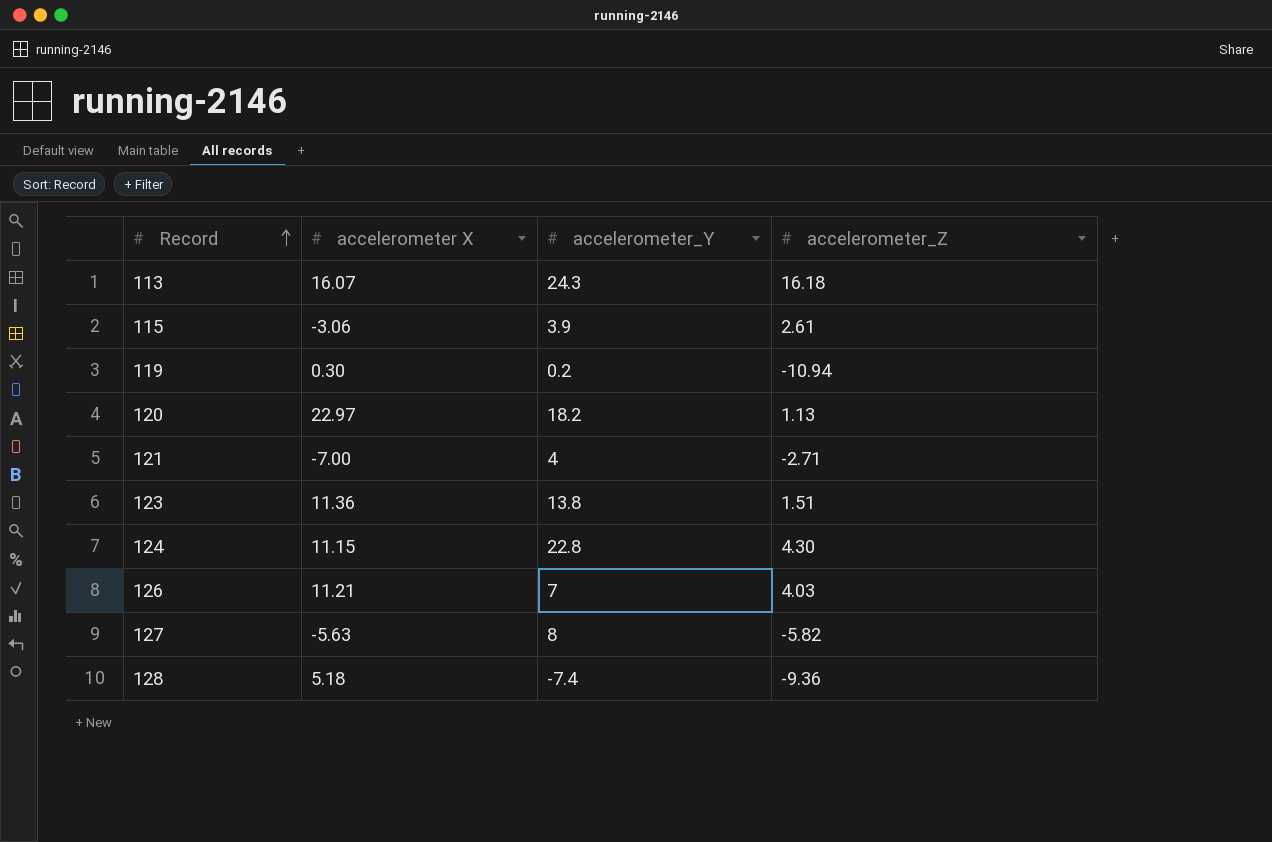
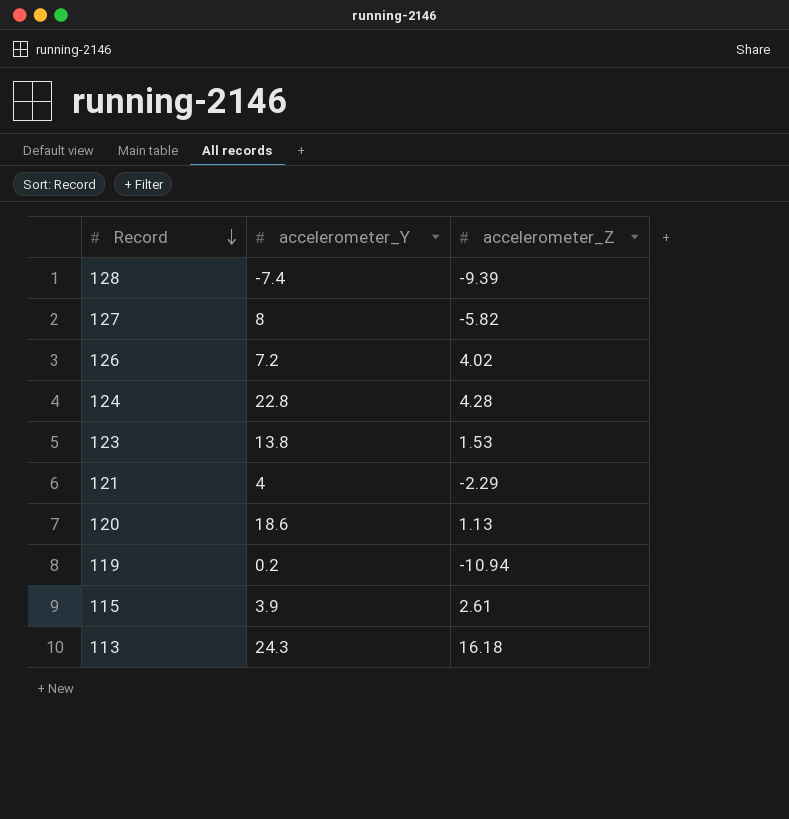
row order: Record ascending -> Record descending
column accelerometer X | position: 2 -> none
128 | accelerometer_Z: -9.36 -> -9.39
126 | accelerometer_Y: 7 -> 7.2
126 | accelerometer_Z: 4.03 -> 4.02
124 | accelerometer_Z: 4.30 -> 4.28
123 | accelerometer_Z: 1.51 -> 1.53
121 | accelerometer_Z: -2.71 -> -2.29
120 | accelerometer_Y: 18.2 -> 18.6

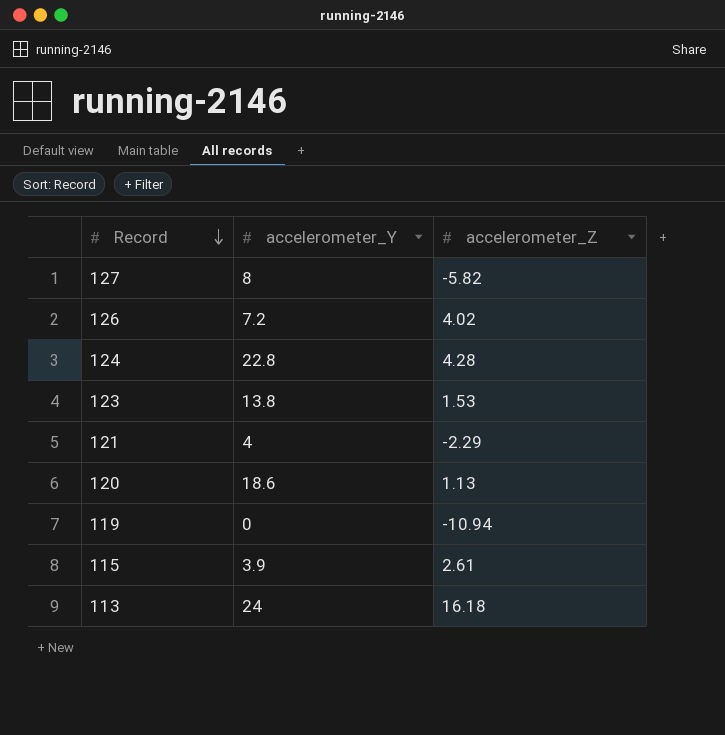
row 128: -7.4 | -9.39 -> none
119 | accelerometer_Y: 0.2 -> 0
113 | accelerometer_Y: 24.3 -> 24

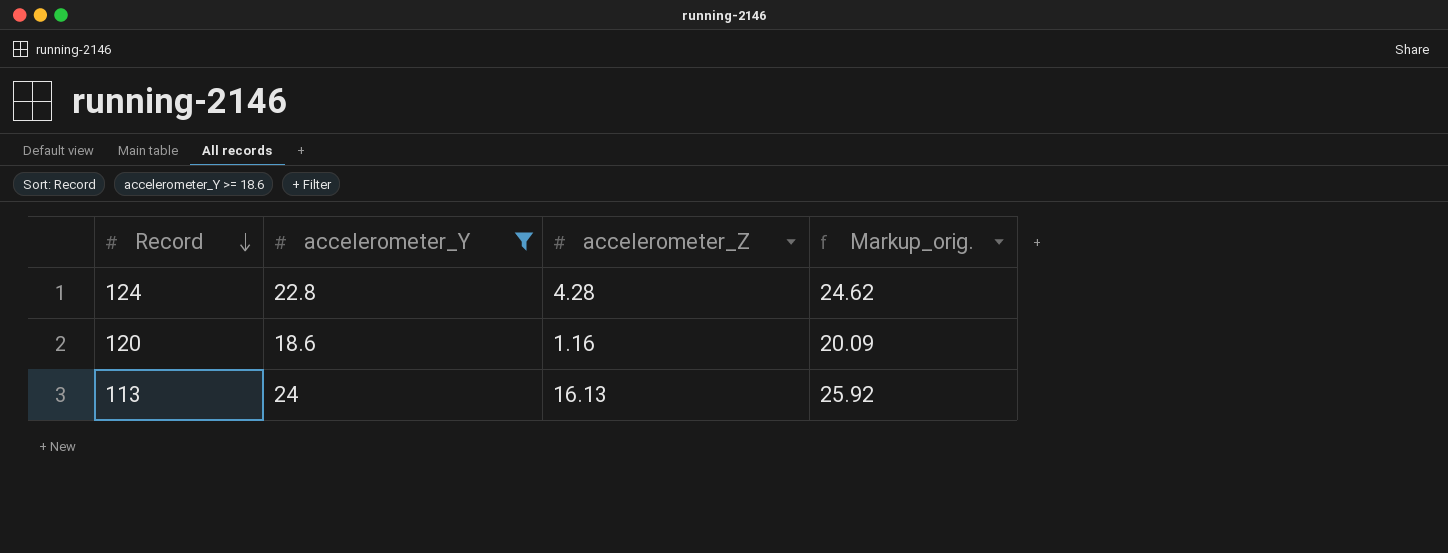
filter: none -> accelerometer_Y >= 18.6
column Markup_orig. | formula: none -> [accelerometer_Y] * 1.08
120 | accelerometer_Z: 1.13 -> 1.16
113 | accelerometer_Z: 16.18 -> 16.13

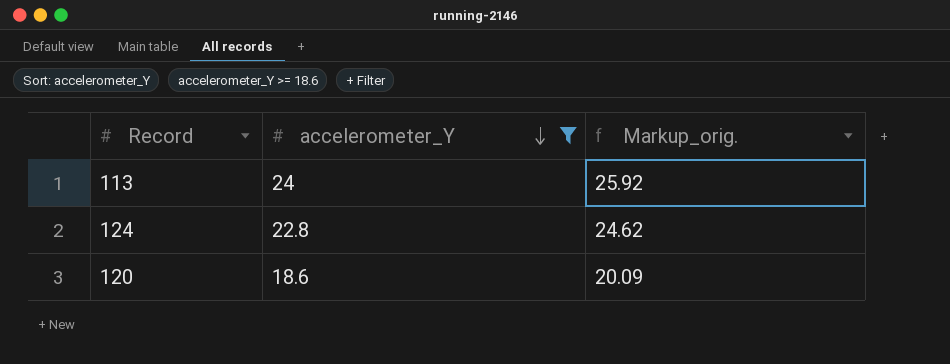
row order: Record descending -> accelerometer_Y descending
column accelerometer_Z | position: 3 -> none

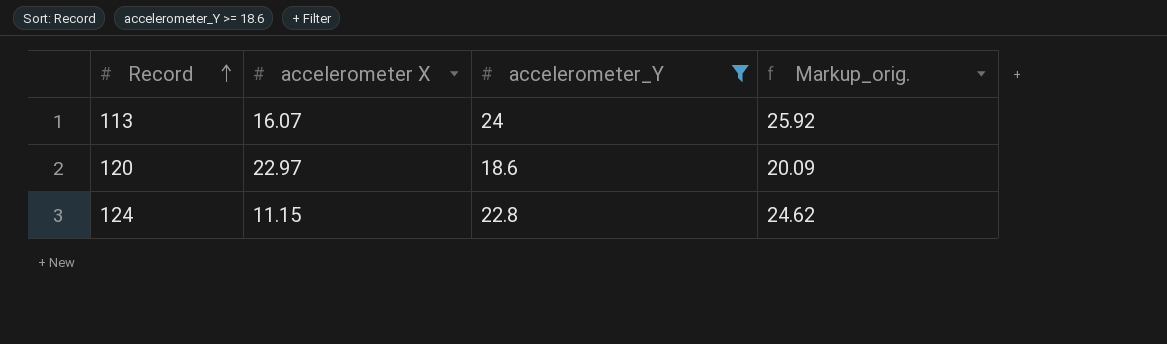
row order: accelerometer_Y descending -> Record ascending
column accelerometer X | position: none -> 2

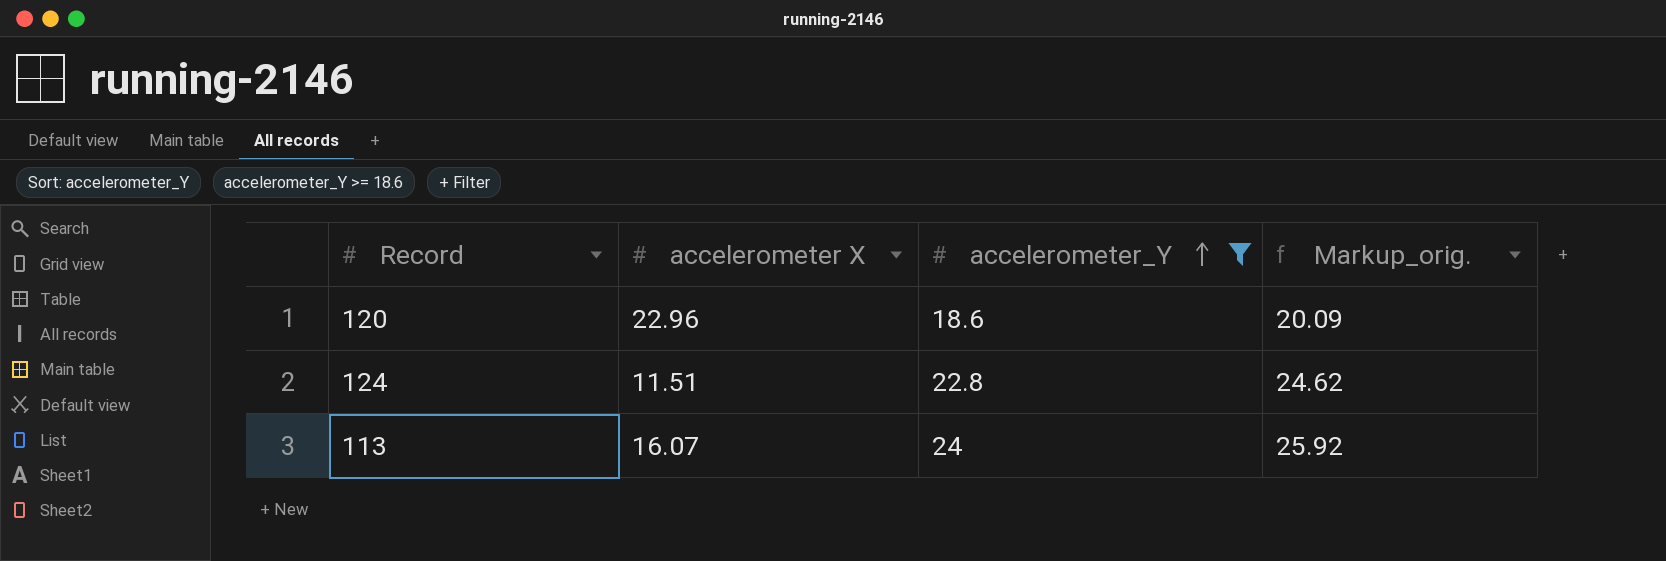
row order: Record ascending -> accelerometer_Y ascending
120 | accelerometer X: 22.97 -> 22.96
124 | accelerometer X: 11.15 -> 11.51

